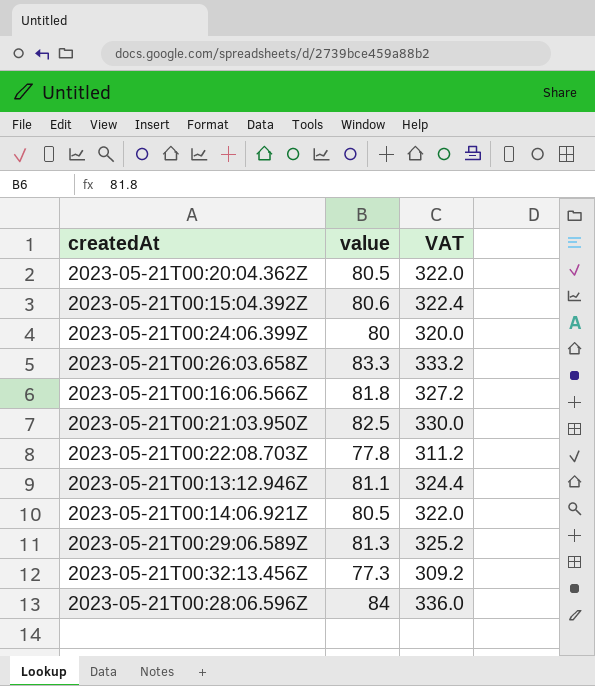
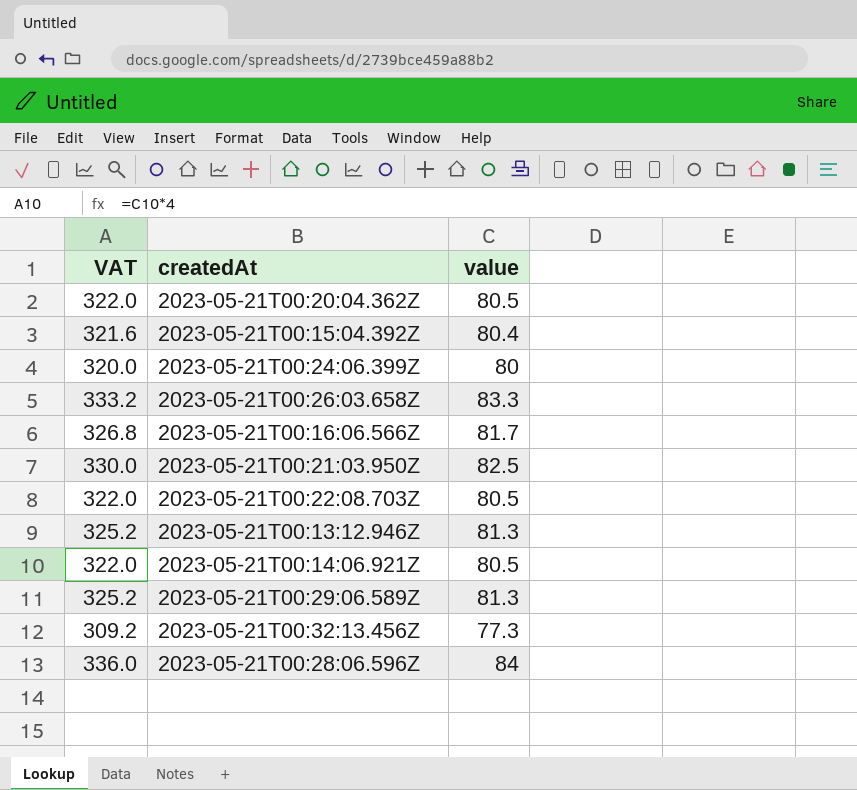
column VAT | position: 3 -> 1
2023-05-21T00:15:04.392Z | VAT: 322.4 -> 321.6
2023-05-21T00:15:04.392Z | value: 80.6 -> 80.4
2023-05-21T00:16:06.566Z | VAT: 327.2 -> 326.8
2023-05-21T00:16:06.566Z | value: 81.8 -> 81.7
2023-05-21T00:22:08.703Z | VAT: 311.2 -> 322.0
2023-05-21T00:22:08.703Z | value: 77.8 -> 80.5
2023-05-21T00:13:12.946Z | VAT: 324.4 -> 325.2
2023-05-21T00:13:12.946Z | value: 81.1 -> 81.3

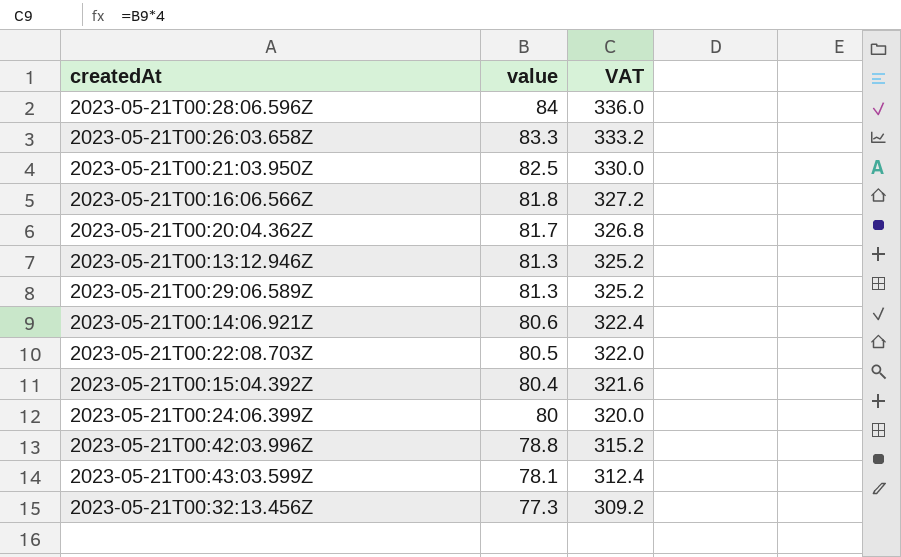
row order: none -> value descending
column VAT | position: 1 -> 3
2023-05-21T00:16:06.566Z | value: 81.7 -> 81.8
2023-05-21T00:16:06.566Z | VAT: 326.8 -> 327.2
2023-05-21T00:20:04.362Z | value: 80.5 -> 81.7
2023-05-21T00:20:04.362Z | VAT: 322.0 -> 326.8
2023-05-21T00:14:06.921Z | value: 80.5 -> 80.6
2023-05-21T00:14:06.921Z | VAT: 322.0 -> 322.4
row 2023-05-21T00:42:03.996Z: none -> 78.8 | 315.2
row 2023-05-21T00:43:03.599Z: none -> 78.1 | 312.4

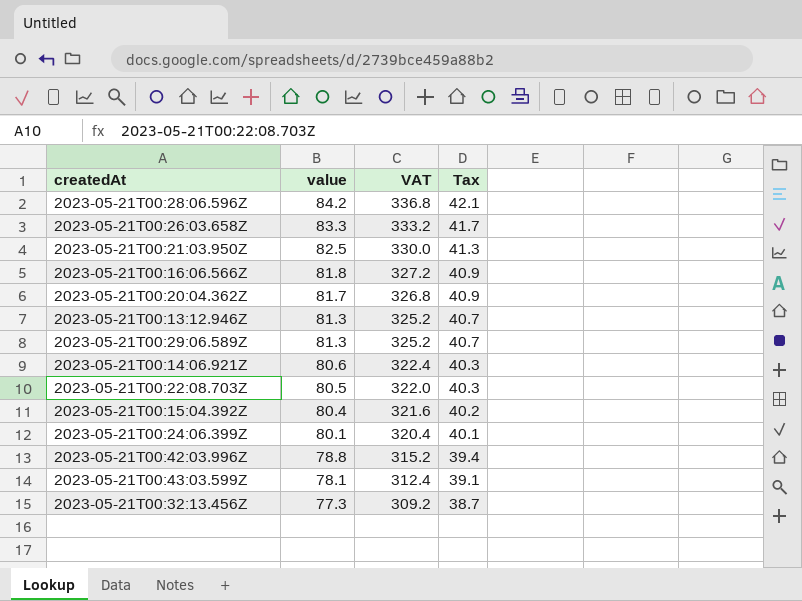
column Tax | formula: none -> [value] * 0.5
2023-05-21T00:28:06.596Z | value: 84 -> 84.2
2023-05-21T00:28:06.596Z | VAT: 336.0 -> 336.8
2023-05-21T00:24:06.399Z | value: 80 -> 80.1
2023-05-21T00:24:06.399Z | VAT: 320.0 -> 320.4

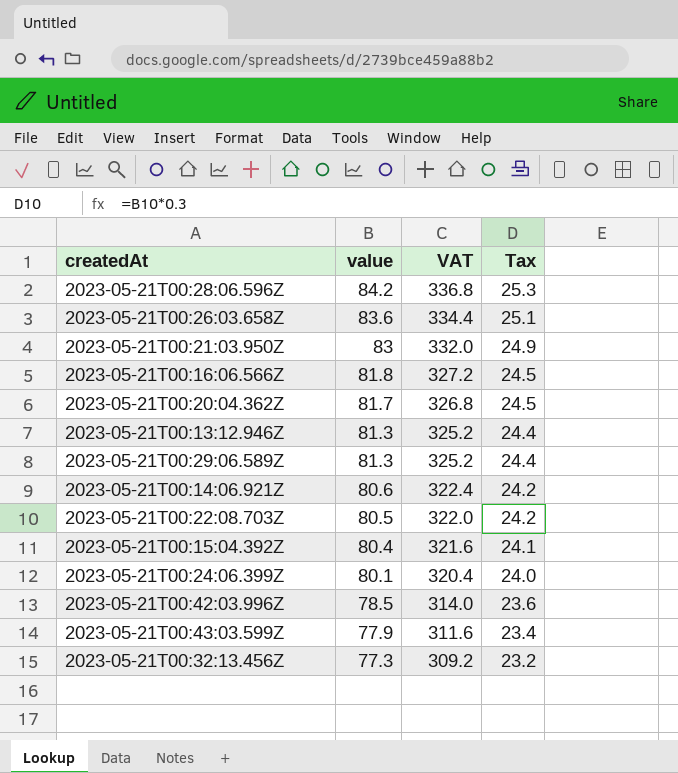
column Tax | formula: [value] * 0.5 -> [value] * 0.3
2023-05-21T00:26:03.658Z | value: 83.3 -> 83.6
2023-05-21T00:26:03.658Z | VAT: 333.2 -> 334.4
2023-05-21T00:21:03.950Z | value: 82.5 -> 83
2023-05-21T00:21:03.950Z | VAT: 330.0 -> 332.0
2023-05-21T00:42:03.996Z | value: 78.8 -> 78.5
2023-05-21T00:42:03.996Z | VAT: 315.2 -> 314.0
2023-05-21T00:43:03.599Z | value: 78.1 -> 77.9
2023-05-21T00:43:03.599Z | VAT: 312.4 -> 311.6

